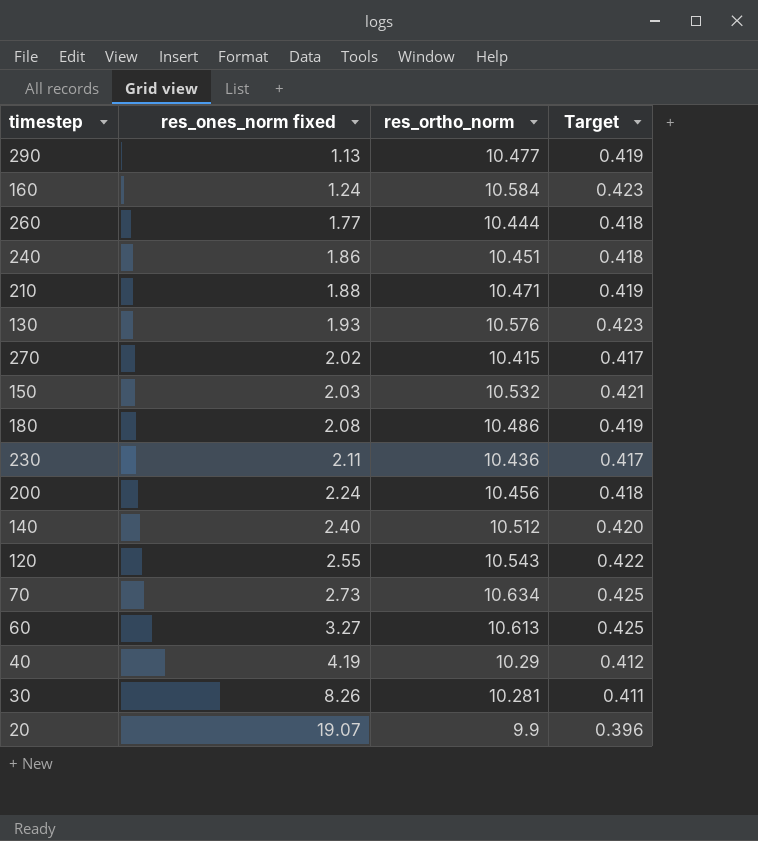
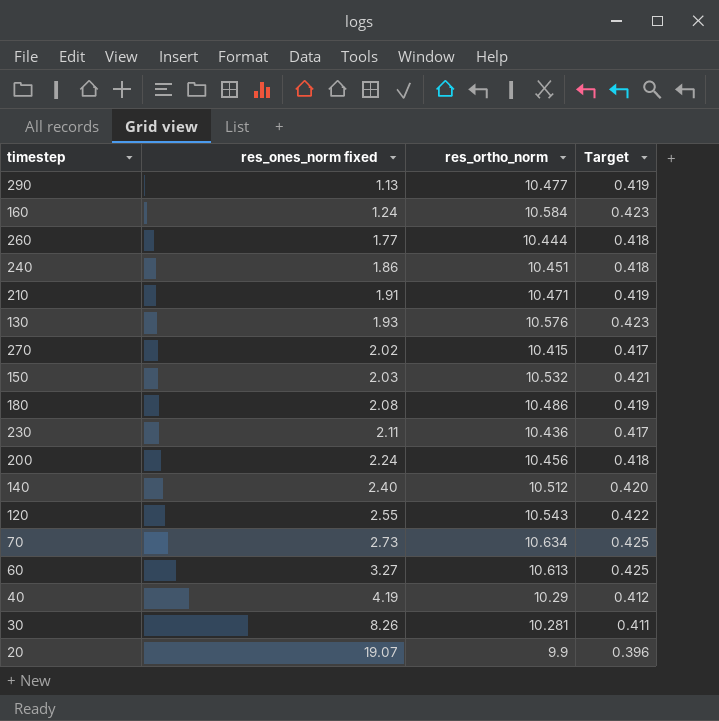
210 | res_ones_norm fixed: 1.88 -> 1.91

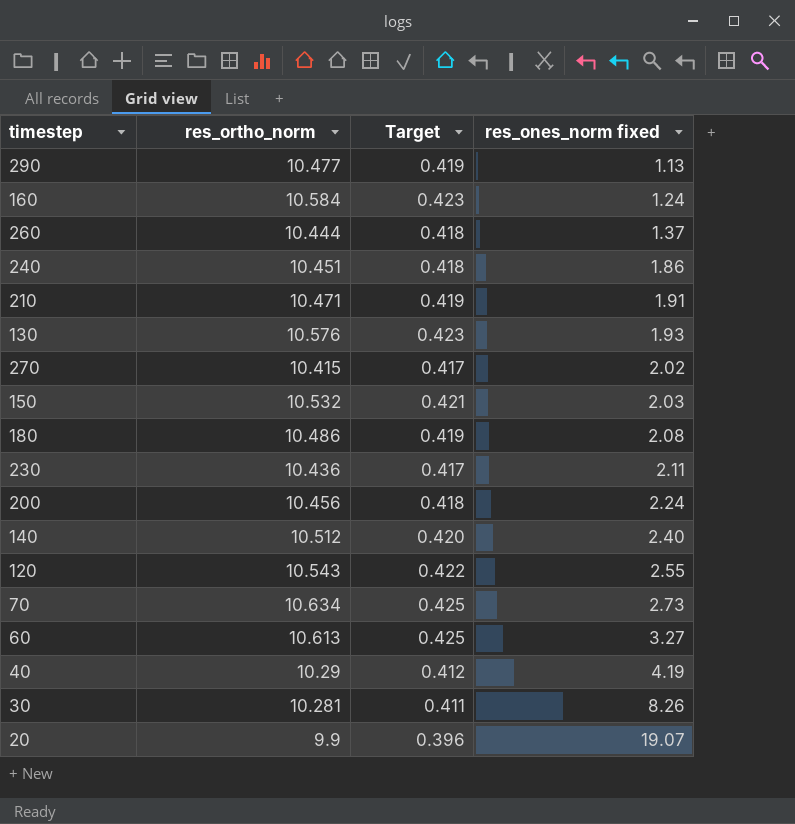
column res_ones_norm fixed | position: 2 -> 4
260 | res_ones_norm fixed: 1.77 -> 1.37

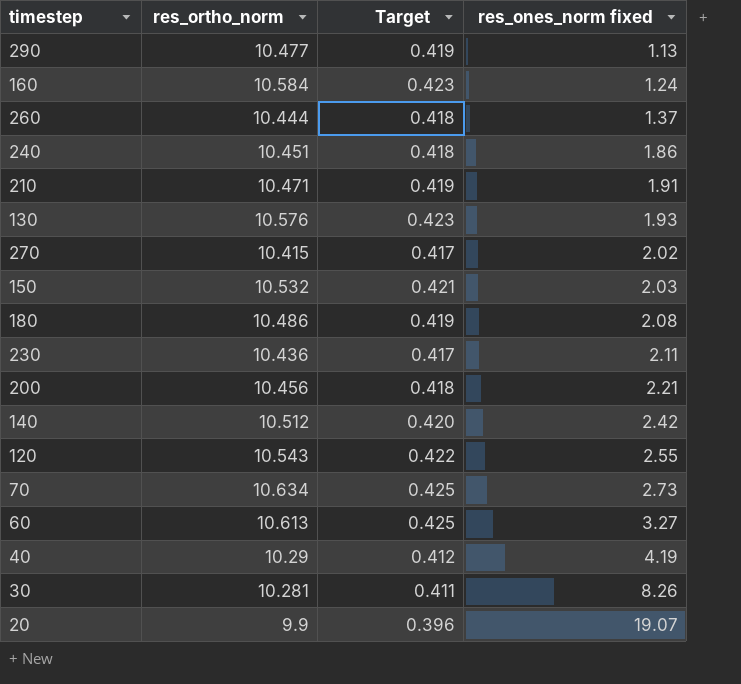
200 | res_ones_norm fixed: 2.24 -> 2.21
140 | res_ones_norm fixed: 2.40 -> 2.42

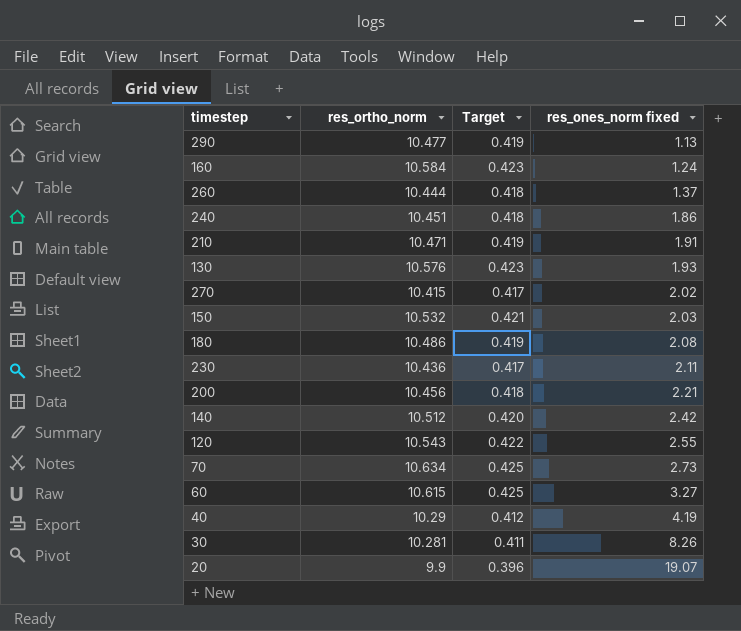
60 | res_ortho_norm: 10.613 -> 10.615

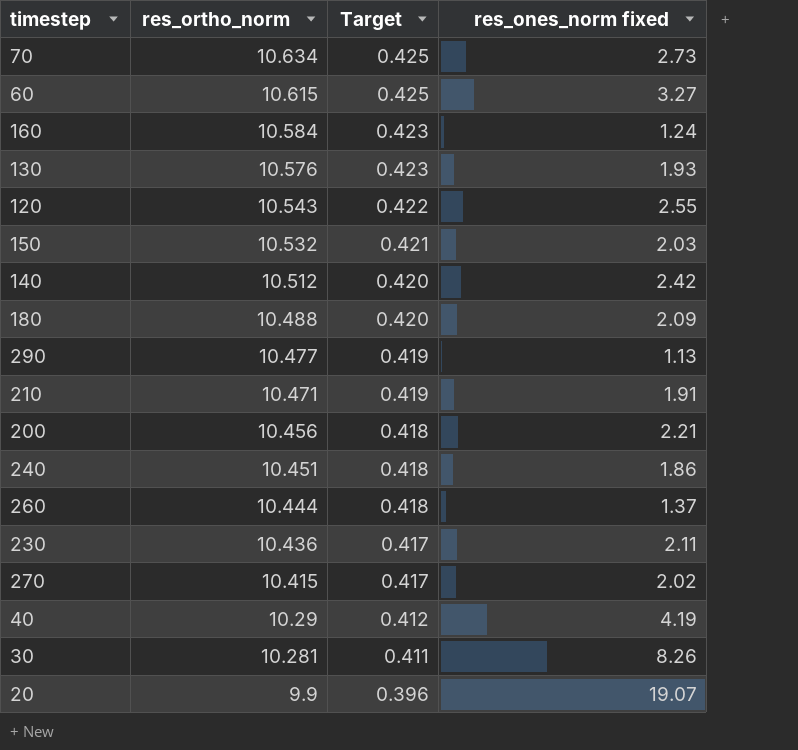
row order: res_ones_norm fixed ascending -> res_ortho_norm descending
180 | res_ortho_norm: 10.486 -> 10.488
180 | Target: 0.419 -> 0.420
180 | res_ones_norm fixed: 2.08 -> 2.09

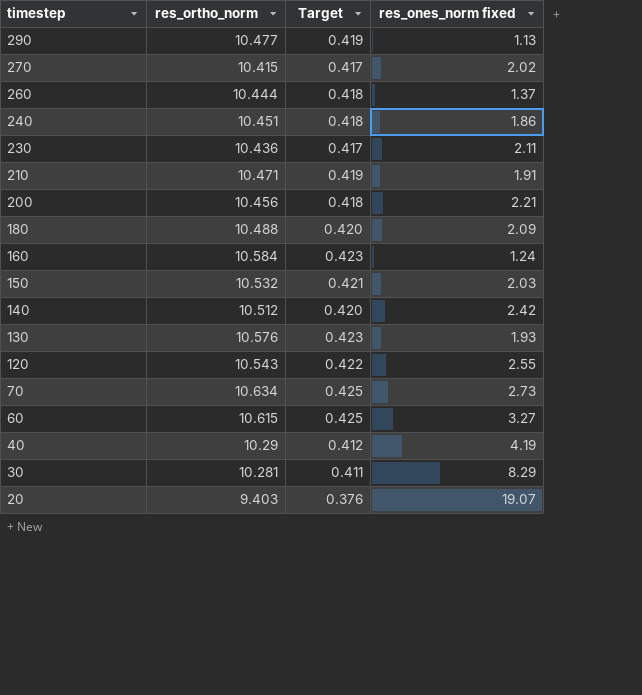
row order: res_ortho_norm descending -> timestep descending
30 | res_ones_norm fixed: 8.26 -> 8.29
20 | res_ortho_norm: 9.9 -> 9.403
20 | Target: 0.396 -> 0.376

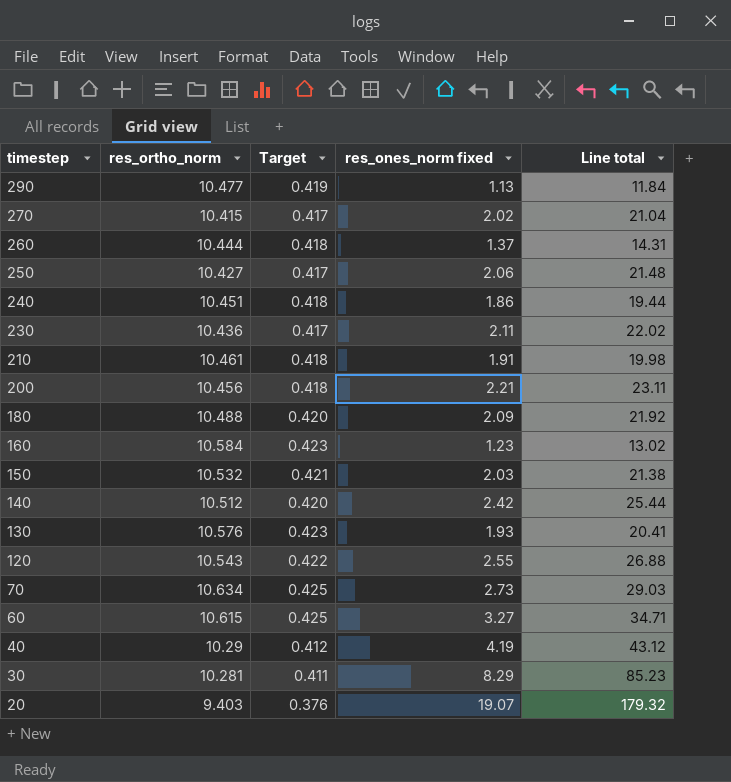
column Line total | formula: none -> [res_ortho_norm] * [res_ones_norm fixed]
row 250: none -> 10.427 | 0.417 | 2.06 | 21.48
210 | res_ortho_norm: 10.471 -> 10.461
210 | Target: 0.419 -> 0.418
160 | res_ones_norm fixed: 1.24 -> 1.23

